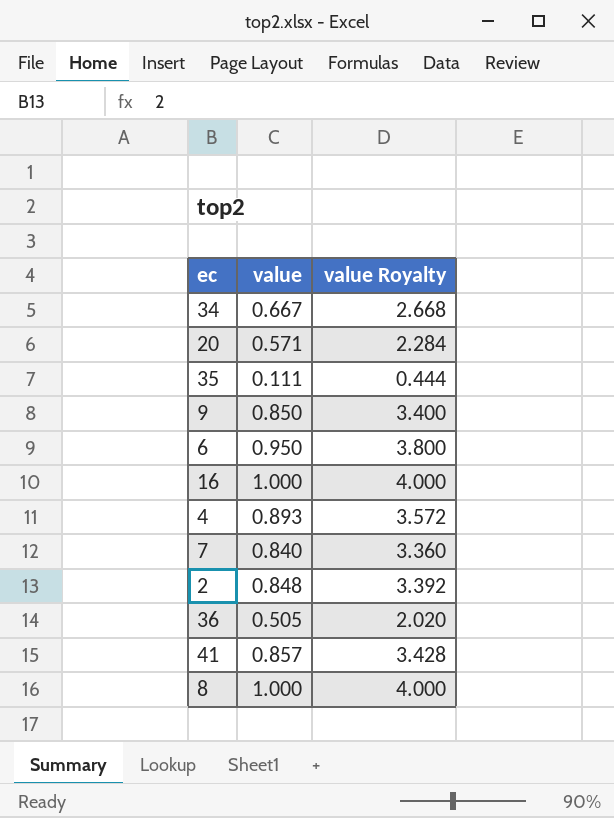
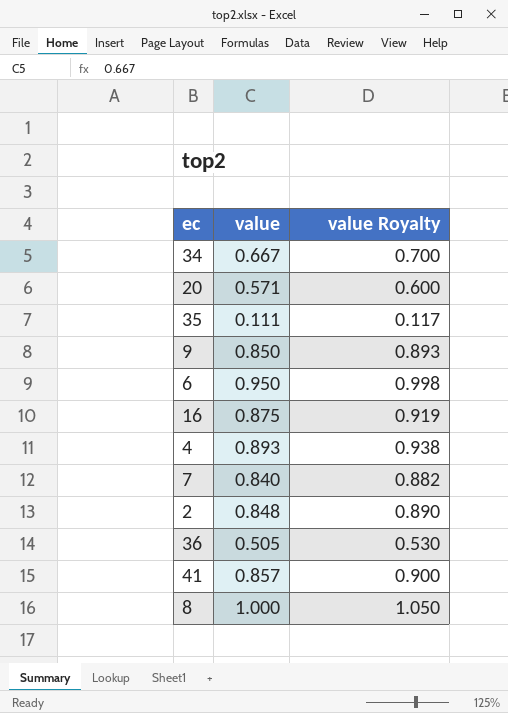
column value Royalty | formula: [value] * 4 -> [value] * 1.05
16 | value: 1.000 -> 0.875

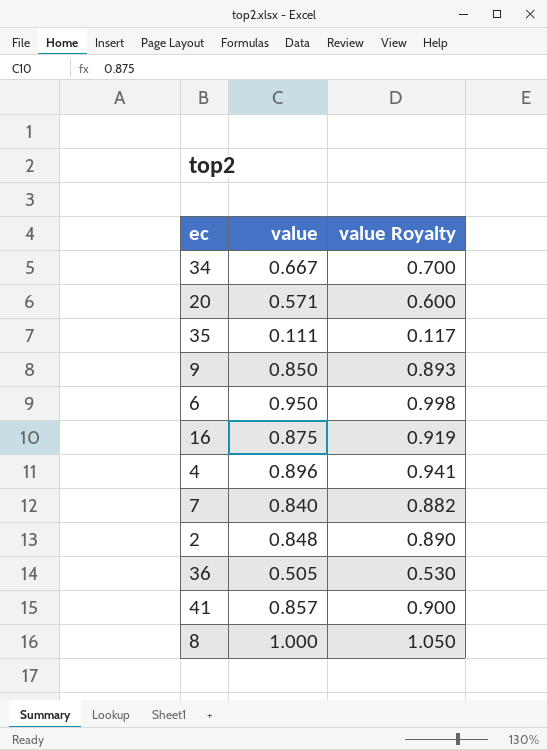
4 | value: 0.893 -> 0.896
4 | value Royalty: 0.938 -> 0.941

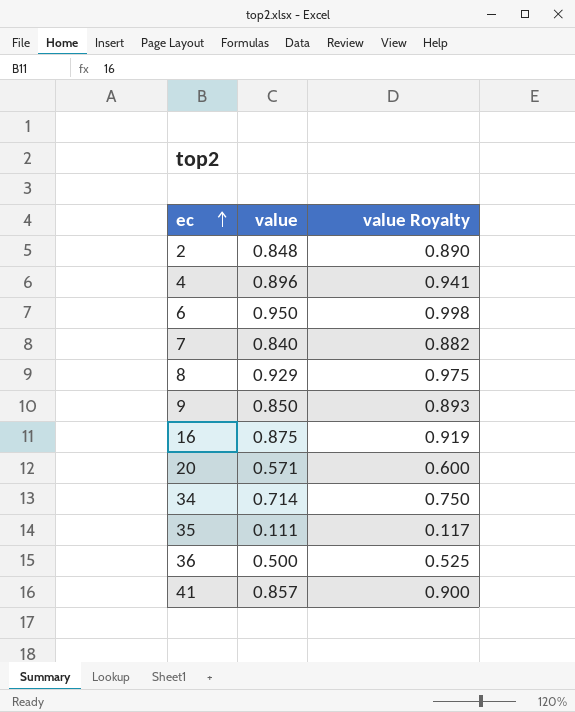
row order: none -> ec ascending
8 | value: 1.000 -> 0.929
8 | value Royalty: 1.050 -> 0.975
34 | value: 0.667 -> 0.714
34 | value Royalty: 0.700 -> 0.750
36 | value: 0.505 -> 0.500
36 | value Royalty: 0.530 -> 0.525

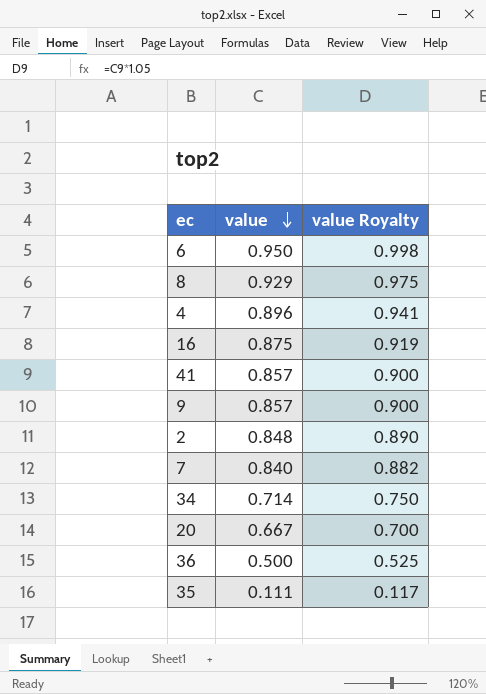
row order: ec ascending -> value descending
9 | value: 0.850 -> 0.857
9 | value Royalty: 0.893 -> 0.900
20 | value: 0.571 -> 0.667
20 | value Royalty: 0.600 -> 0.700

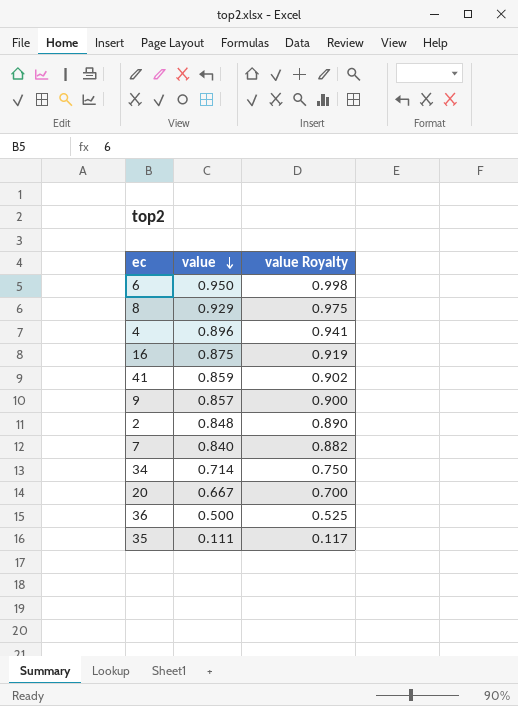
41 | value: 0.857 -> 0.859
41 | value Royalty: 0.900 -> 0.902

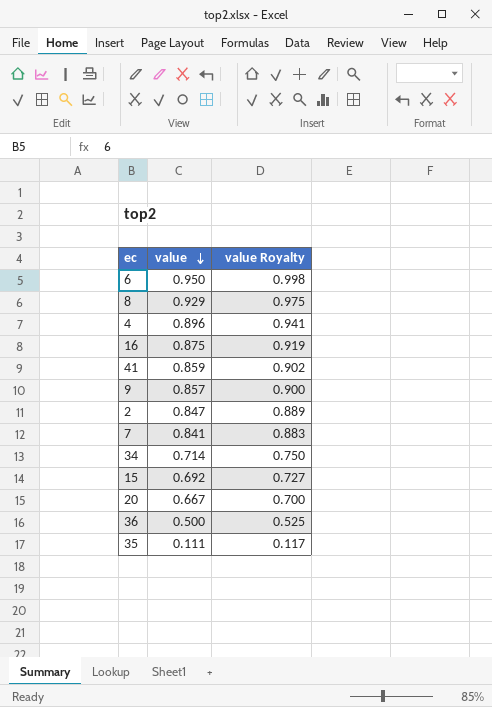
2 | value: 0.848 -> 0.847
2 | value Royalty: 0.890 -> 0.889
7 | value: 0.840 -> 0.841
7 | value Royalty: 0.882 -> 0.883
row 15: none -> 0.692 | 0.727

